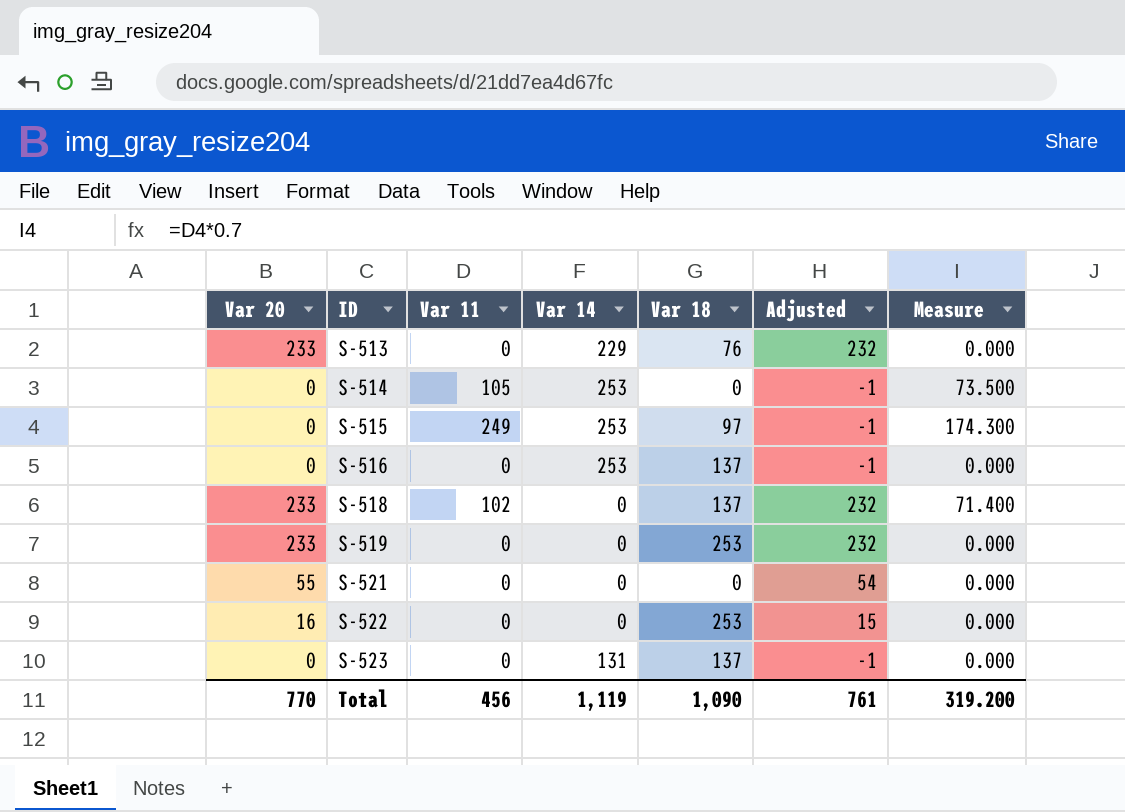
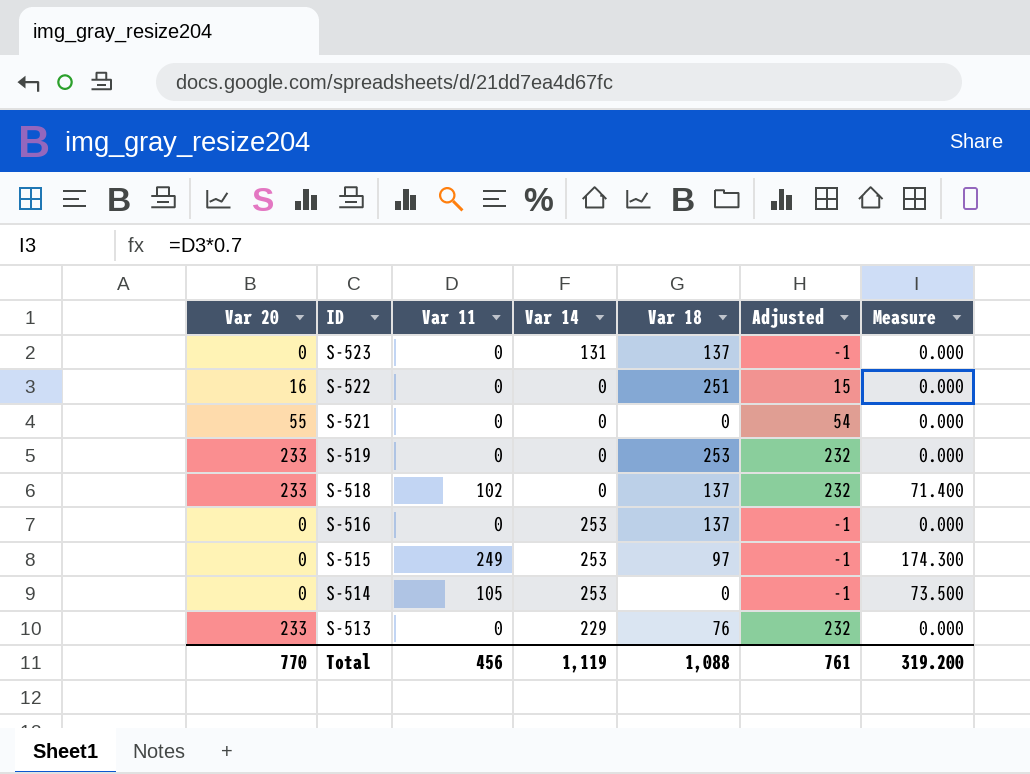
row order: ID ascending -> ID descending
S-522 | Var 18: 253 -> 251
Total | Var 18: 1,090 -> 1,088

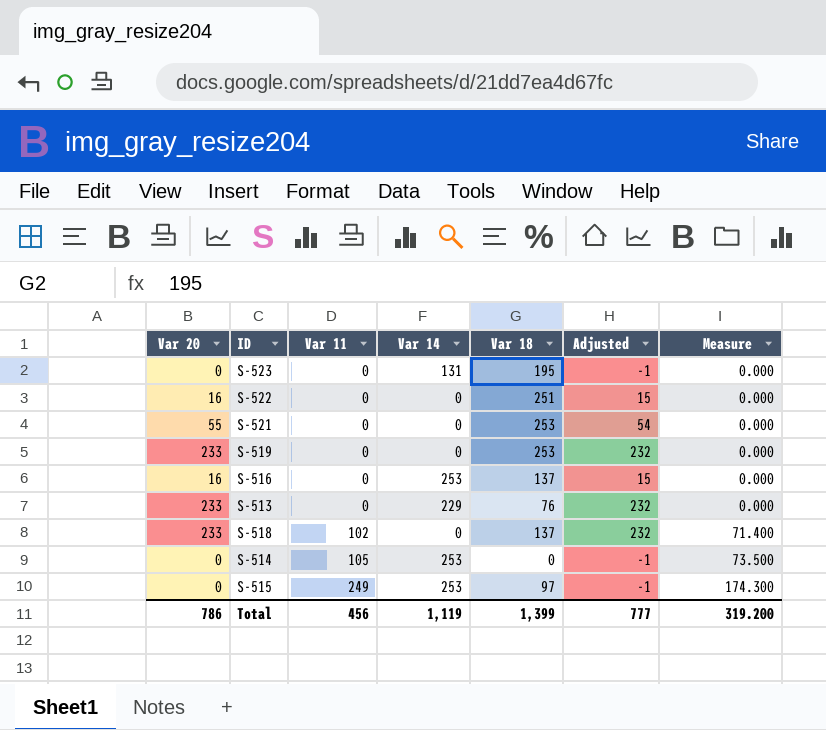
row order: ID descending -> Var 11 ascending
S-523 | Var 18: 137 -> 195
S-521 | Var 18: 0 -> 253
S-516 | Var 20: 0 -> 16
S-516 | Adjusted: -1 -> 15
Total | Var 20: 770 -> 786
Total | Var 18: 1,088 -> 1,399
Total | Adjusted: 761 -> 777

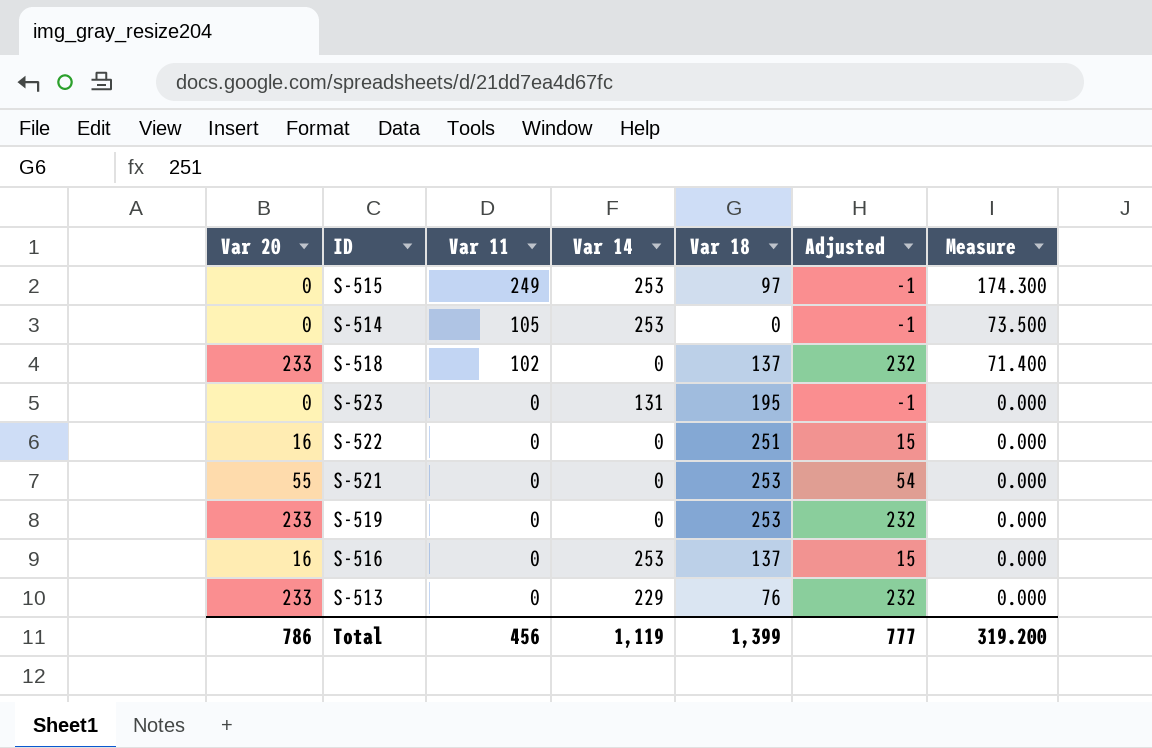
row order: Var 11 ascending -> Var 11 descending

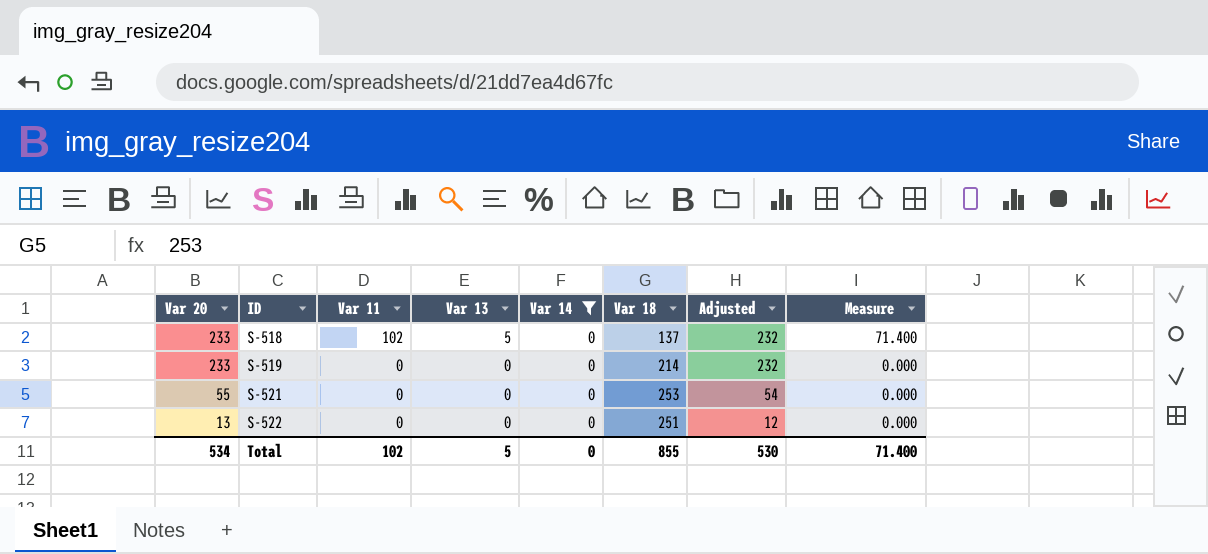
filter: none -> Var 14 = 0
row order: Var 11 descending -> Var 20 descending
column Var 13 | position: none -> 4
S-519 | Var 18: 253 -> 214
S-522 | Var 20: 16 -> 13
S-522 | Adjusted: 15 -> 12
Total | Var 20: 786 -> 534
Total | Var 11: 456 -> 102
Total | Var 14: 1,119 -> 0
Total | Var 18: 1,399 -> 855
Total | Adjusted: 777 -> 530
Total | Measure: 319.200 -> 71.400

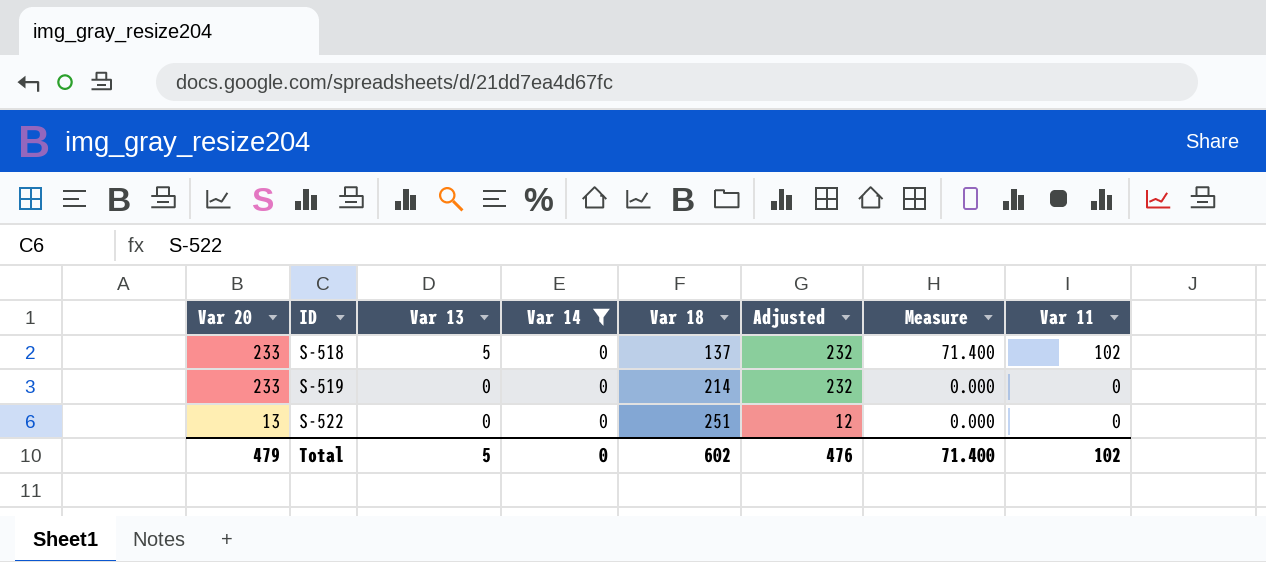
column Var 11 | position: 3 -> 8
row S-521: 55 | 0 | 0 | 0 | 253 | 54 | 0.000 -> none
Total | Var 20: 534 -> 479
Total | Var 18: 855 -> 602
Total | Adjusted: 530 -> 476

